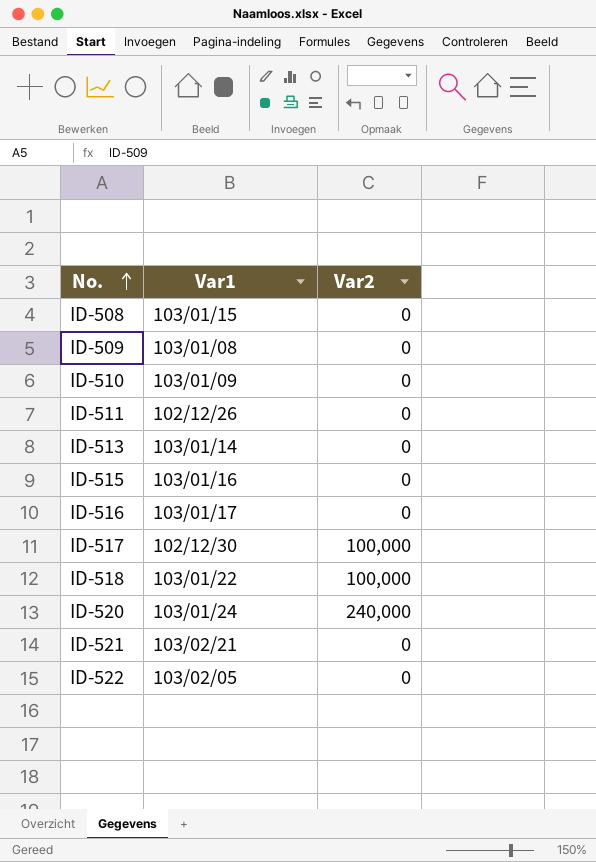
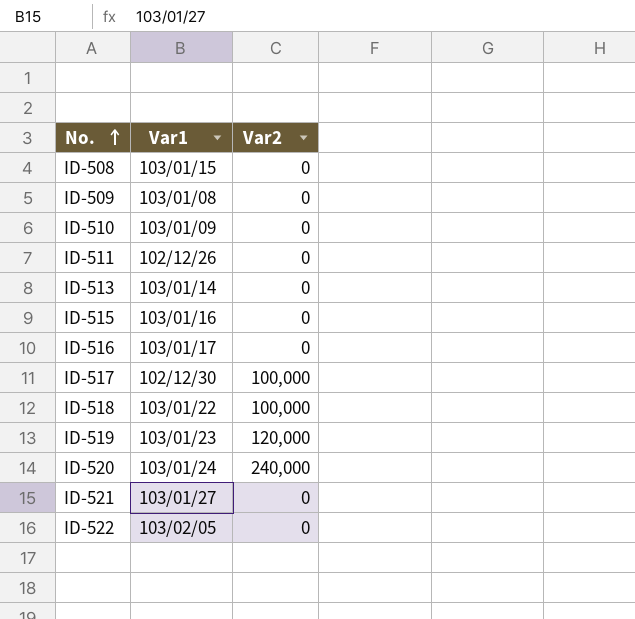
row ID-519: none -> 103/01/23 | 120,000
ID-521 | Var1: 103/02/21 -> 103/01/27

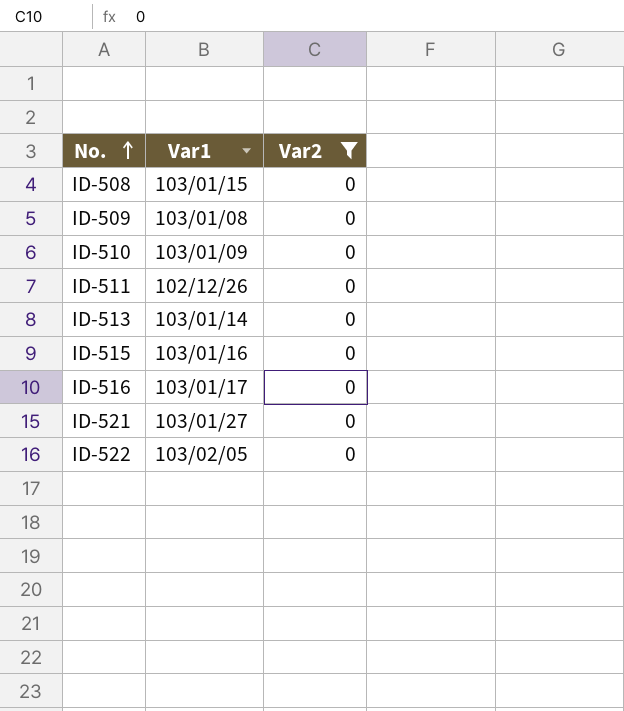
filter: none -> Var2 = 0

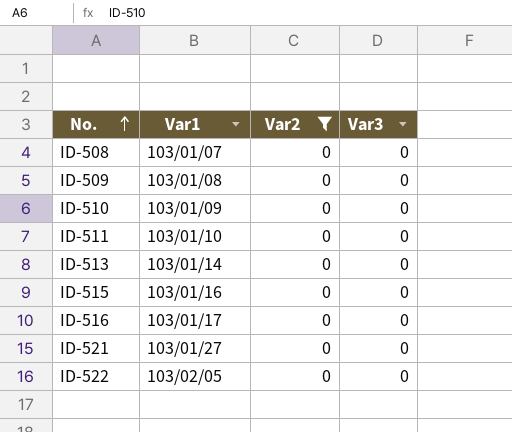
column Var3 | position: none -> 4
ID-508 | Var1: 103/01/15 -> 103/01/07
ID-511 | Var1: 102/12/26 -> 103/01/10

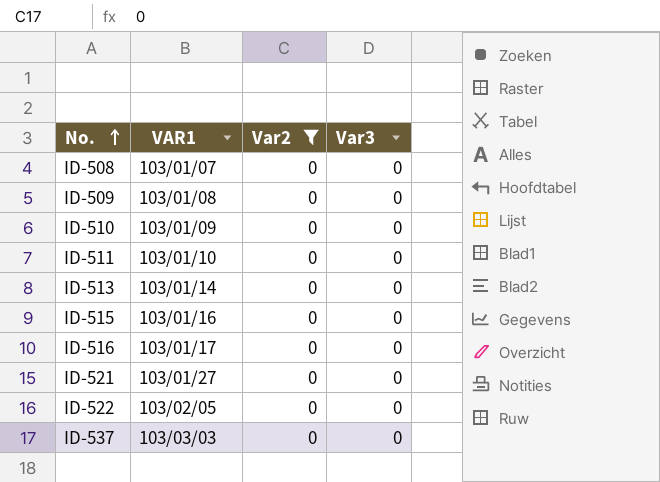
column name: Var1 -> VAR1
row ID-537: none -> 103/03/03 | 0 | 0

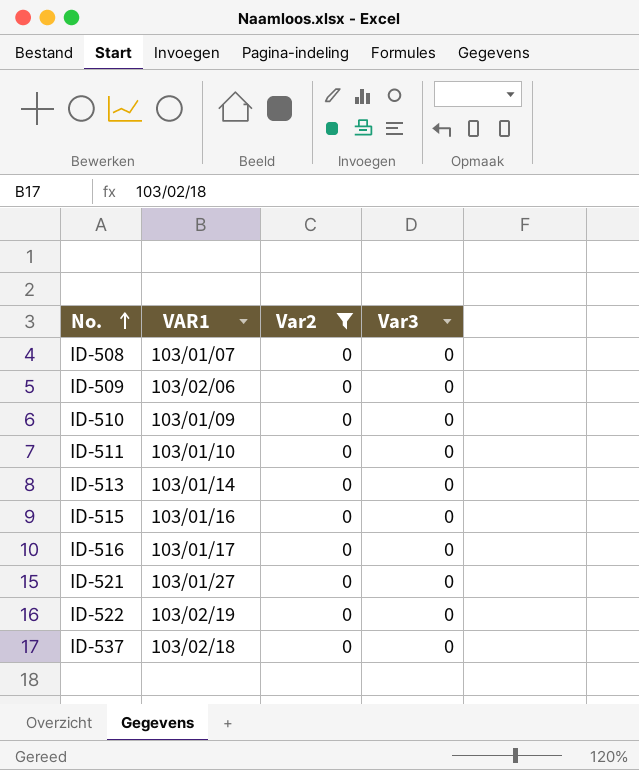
ID-509 | VAR1: 103/01/08 -> 103/02/06
ID-522 | VAR1: 103/02/05 -> 103/02/19
ID-537 | VAR1: 103/03/03 -> 103/02/18

